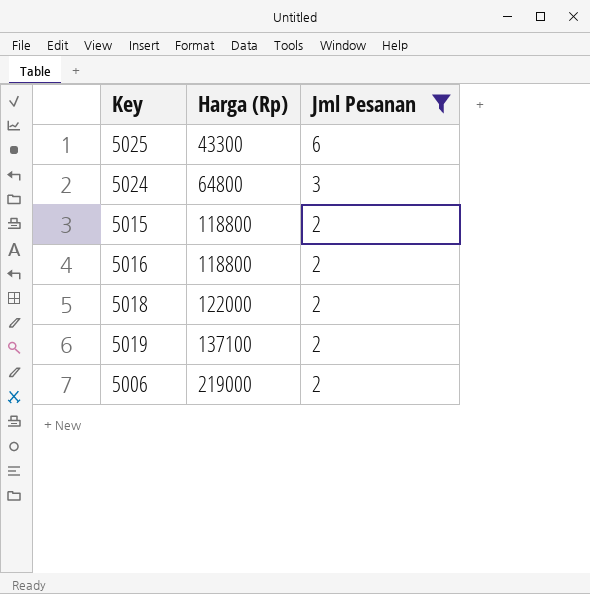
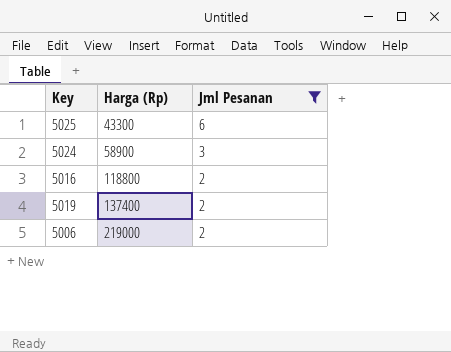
row 5015: 118800 | 2 -> none
row 5018: 122000 | 2 -> none
5024 | Harga (Rp): 64800 -> 58900
5019 | Harga (Rp): 137100 -> 137400

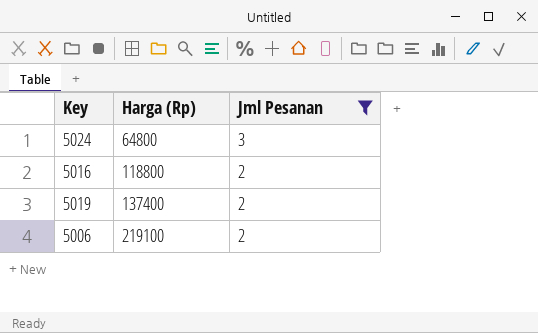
row 5025: 43300 | 6 -> none
5024 | Harga (Rp): 58900 -> 64800
5006 | Harga (Rp): 219000 -> 219100

